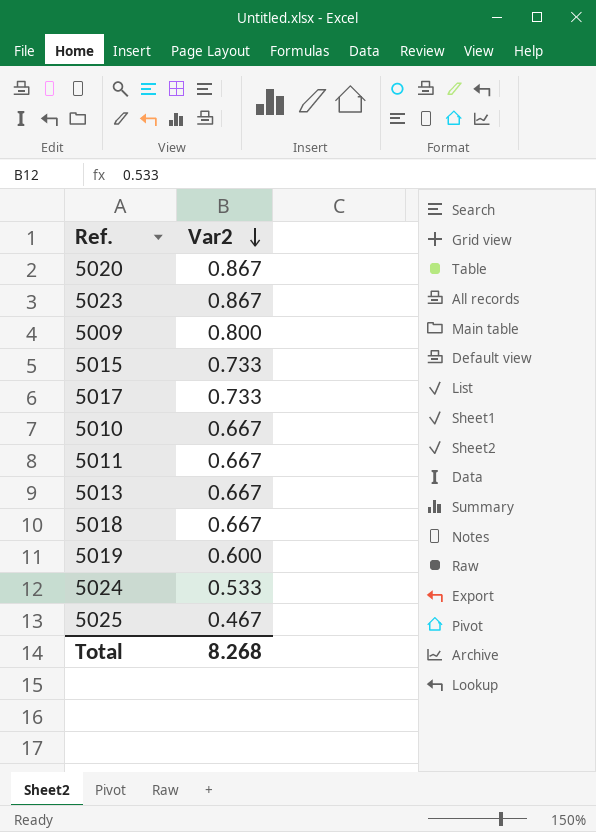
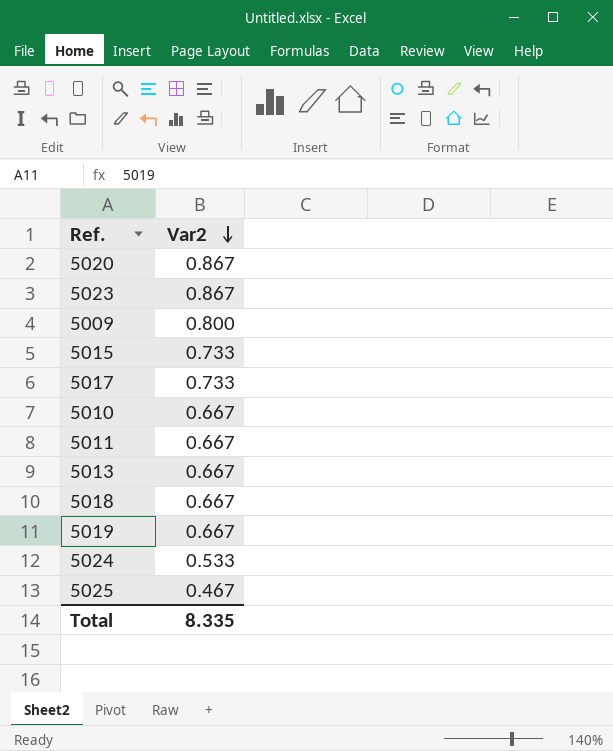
5019 | Var2: 0.600 -> 0.667
Total | Var2: 8.268 -> 8.335

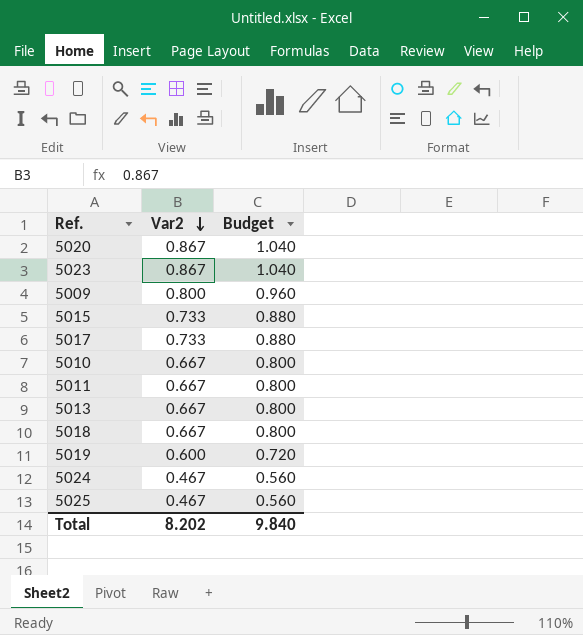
column Budget | formula: none -> [Var2] * 1.2
5019 | Var2: 0.667 -> 0.600
5024 | Var2: 0.533 -> 0.467
Total | Var2: 8.335 -> 8.202

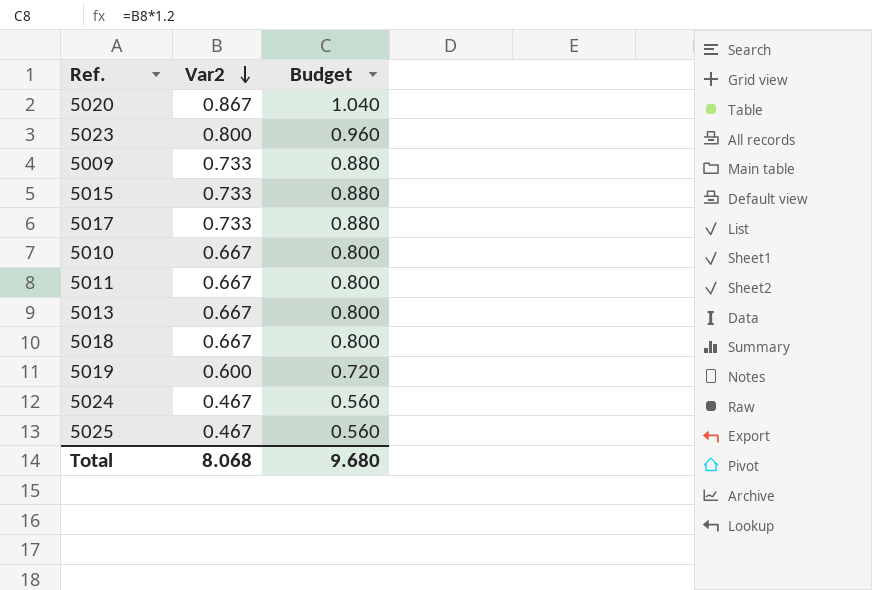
5023 | Var2: 0.867 -> 0.800
5023 | Budget: 1.040 -> 0.960
5009 | Var2: 0.800 -> 0.733
5009 | Budget: 0.960 -> 0.880
Total | Var2: 8.202 -> 8.068
Total | Budget: 9.840 -> 9.680

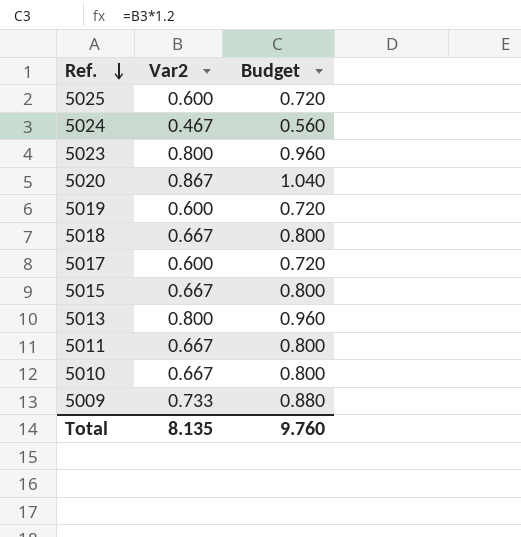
row order: Var2 descending -> Ref. descending
5025 | Var2: 0.467 -> 0.600
5025 | Budget: 0.560 -> 0.720
5017 | Var2: 0.733 -> 0.600
5017 | Budget: 0.880 -> 0.720
5015 | Var2: 0.733 -> 0.667
5015 | Budget: 0.880 -> 0.800
5013 | Var2: 0.667 -> 0.800
5013 | Budget: 0.800 -> 0.960
Total | Var2: 8.068 -> 8.135
Total | Budget: 9.680 -> 9.760

